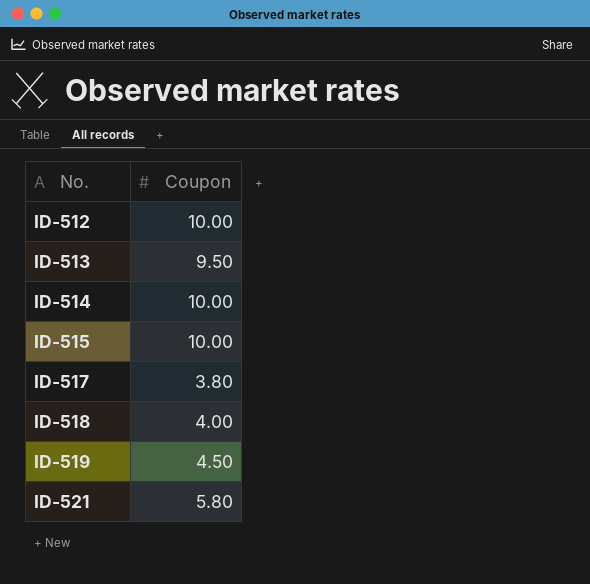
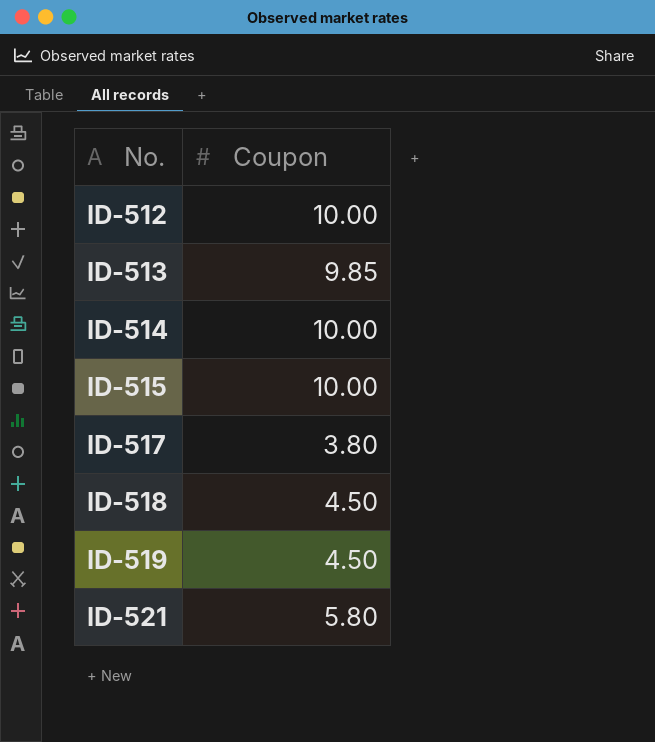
ID-513 | Coupon: 9.50 -> 9.85
ID-518 | Coupon: 4.00 -> 4.50

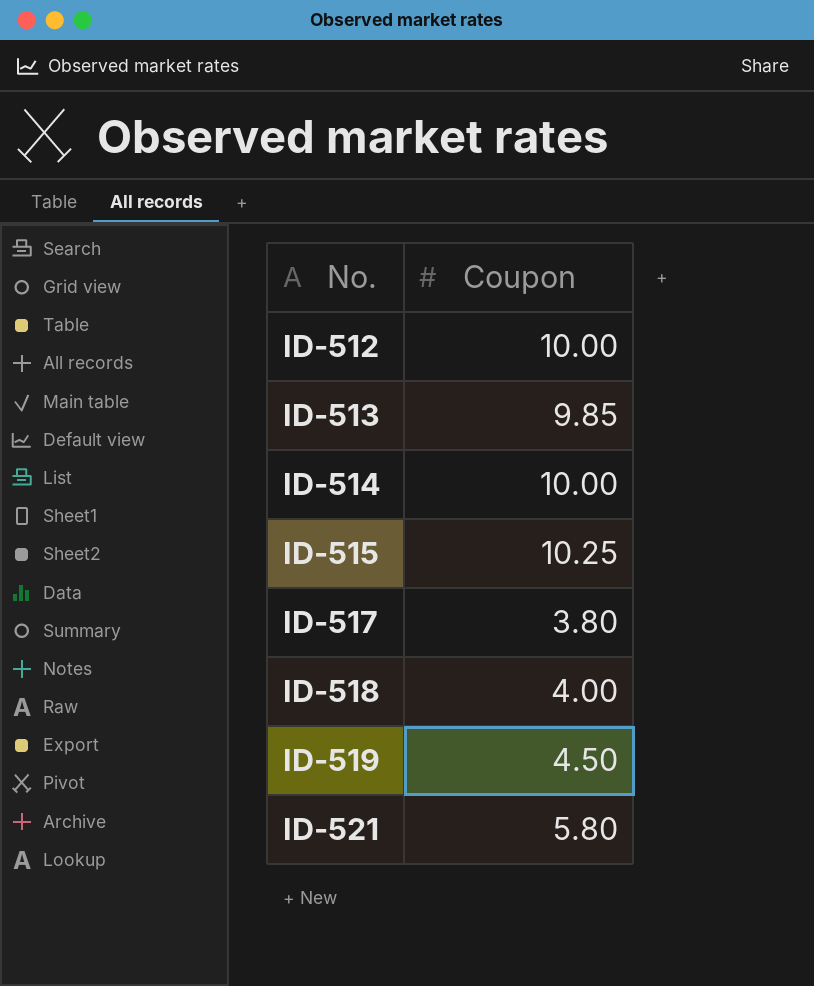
ID-515 | Coupon: 10.00 -> 10.25
ID-518 | Coupon: 4.50 -> 4.00

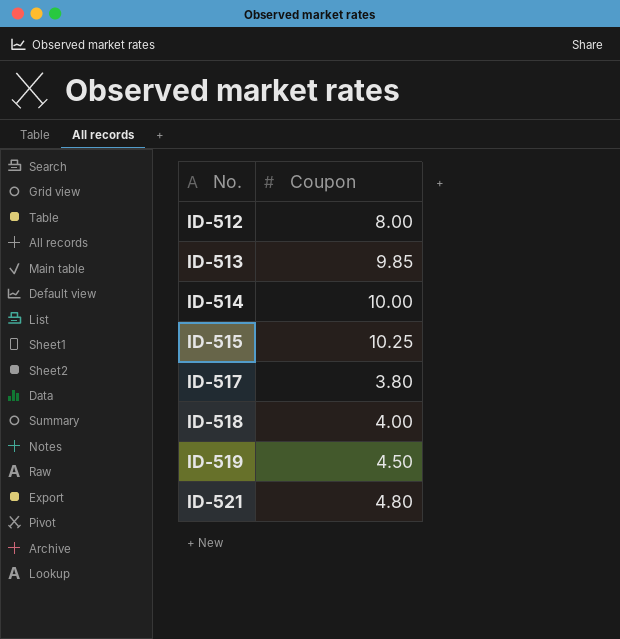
ID-512 | Coupon: 10.00 -> 8.00
ID-521 | Coupon: 5.80 -> 4.80

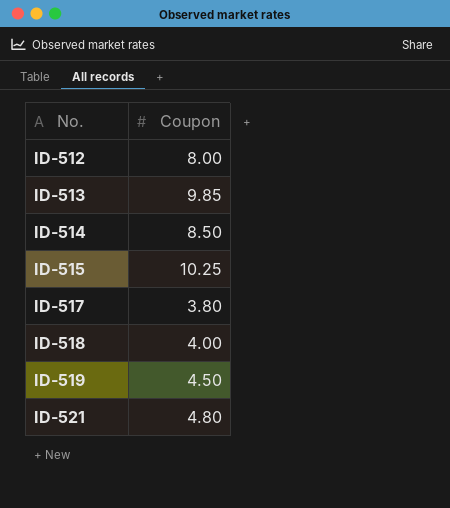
ID-514 | Coupon: 10.00 -> 8.50

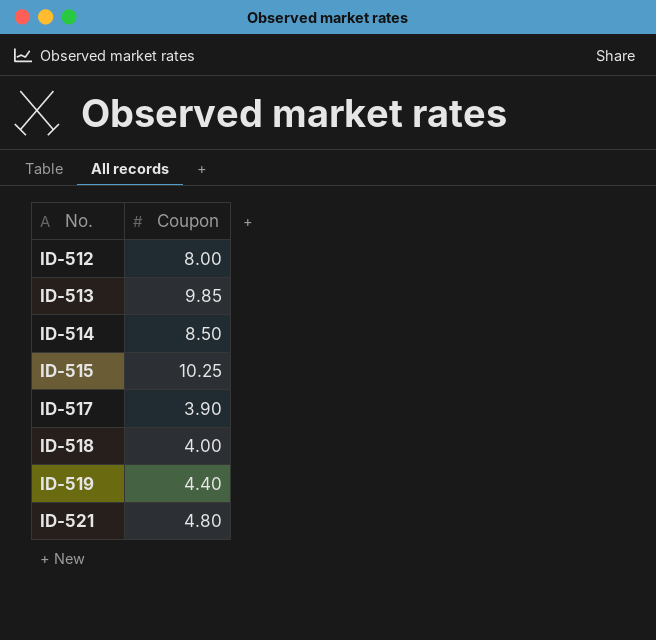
ID-517 | Coupon: 3.80 -> 3.90
ID-519 | Coupon: 4.50 -> 4.40

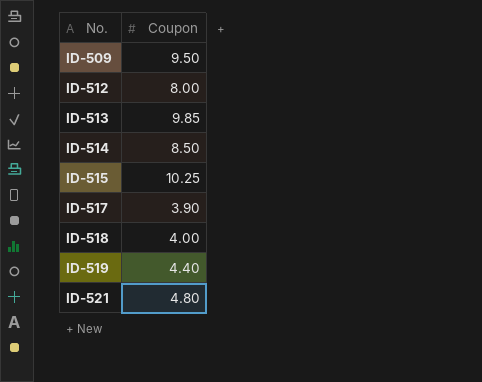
row ID-509: none -> 9.50

